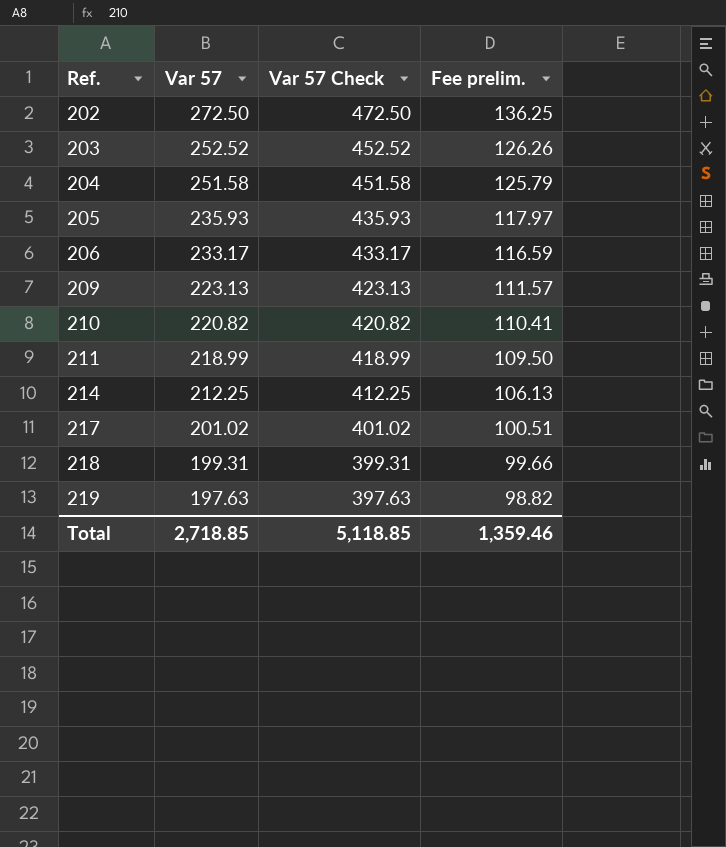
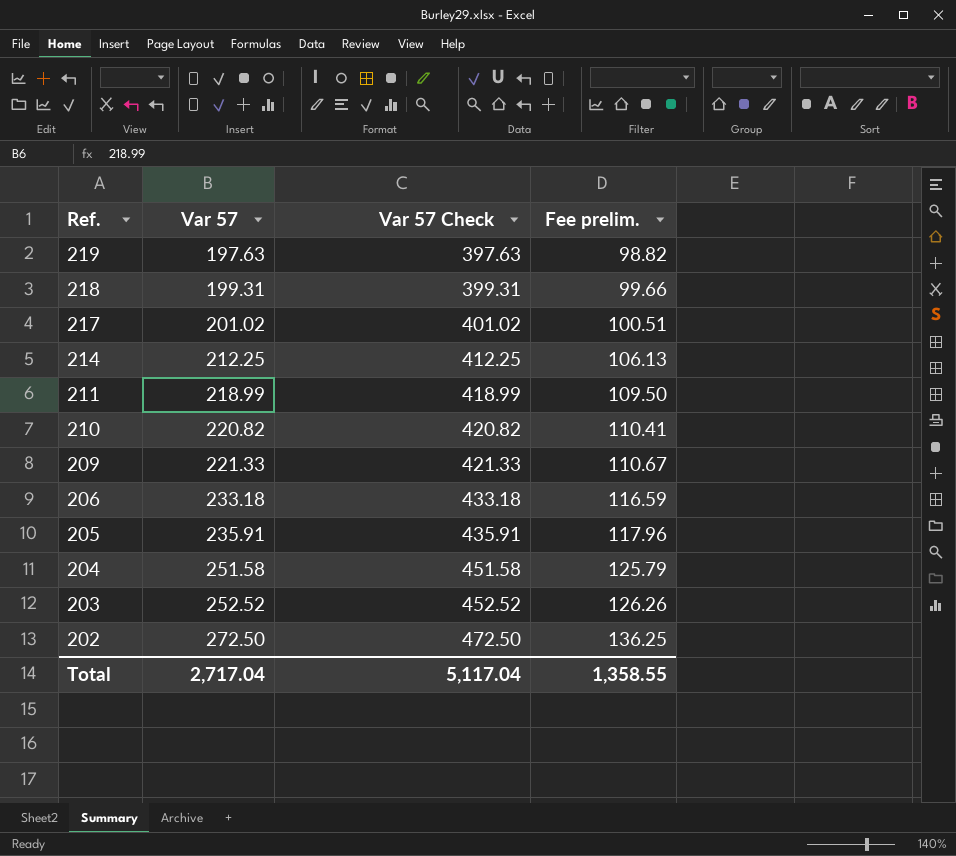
row order: Ref. ascending -> Ref. descending
209 | Var 57: 223.13 -> 221.33
209 | Var 57 Check: 423.13 -> 421.33
209 | Fee prelim.: 111.57 -> 110.67
206 | Var 57: 233.17 -> 233.18
206 | Var 57 Check: 433.17 -> 433.18
205 | Var 57: 235.93 -> 235.91
205 | Var 57 Check: 435.93 -> 435.91
205 | Fee prelim.: 117.97 -> 117.96
Total | Var 57: 2,718.85 -> 2,717.04
Total | Var 57 Check: 5,118.85 -> 5,117.04
Total | Fee prelim.: 1,359.46 -> 1,358.55

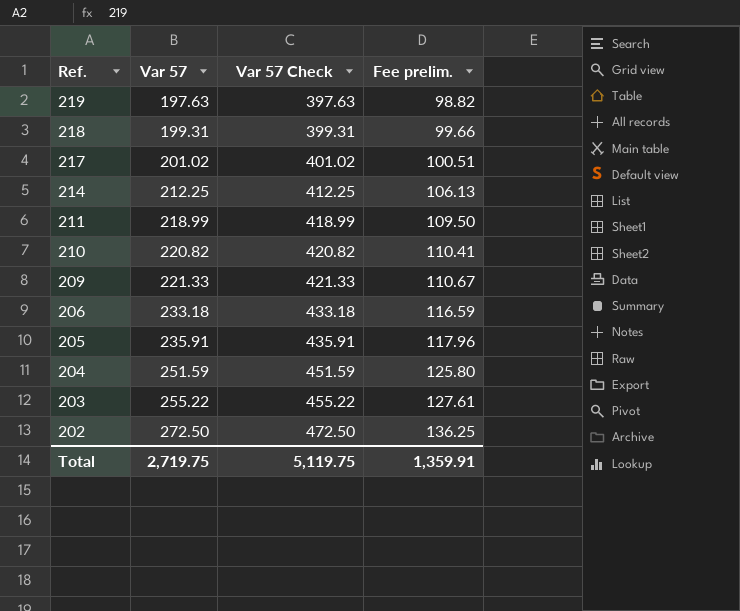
204 | Var 57: 251.58 -> 251.59
204 | Var 57 Check: 451.58 -> 451.59
204 | Fee prelim.: 125.79 -> 125.80
203 | Var 57: 252.52 -> 255.22
203 | Var 57 Check: 452.52 -> 455.22
203 | Fee prelim.: 126.26 -> 127.61
Total | Var 57: 2,717.04 -> 2,719.75
Total | Var 57 Check: 5,117.04 -> 5,119.75
Total | Fee prelim.: 1,358.55 -> 1,359.91

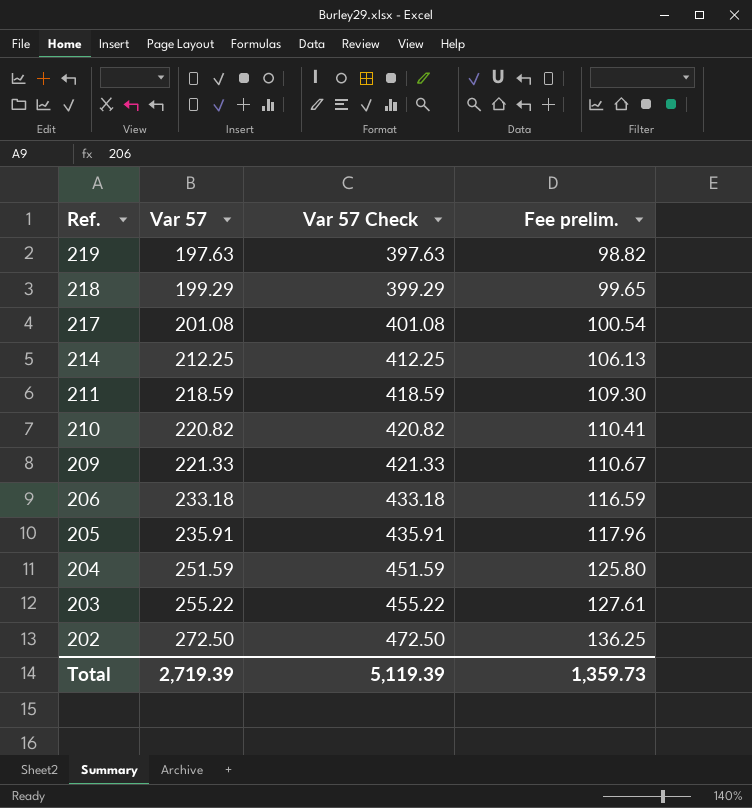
218 | Var 57: 199.31 -> 199.29
218 | Var 57 Check: 399.31 -> 399.29
218 | Fee prelim.: 99.66 -> 99.65
217 | Var 57: 201.02 -> 201.08
217 | Var 57 Check: 401.02 -> 401.08
217 | Fee prelim.: 100.51 -> 100.54
211 | Var 57: 218.99 -> 218.59
211 | Var 57 Check: 418.99 -> 418.59
211 | Fee prelim.: 109.50 -> 109.30
Total | Var 57: 2,719.75 -> 2,719.39
Total | Var 57 Check: 5,119.75 -> 5,119.39
Total | Fee prelim.: 1,359.91 -> 1,359.73

